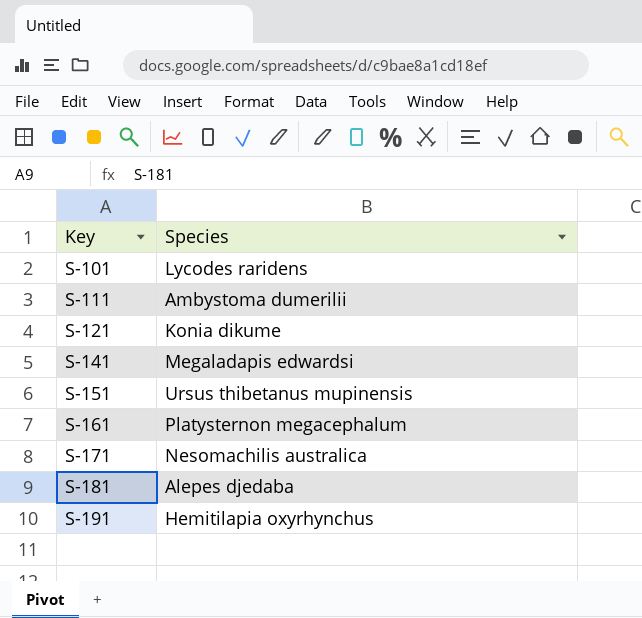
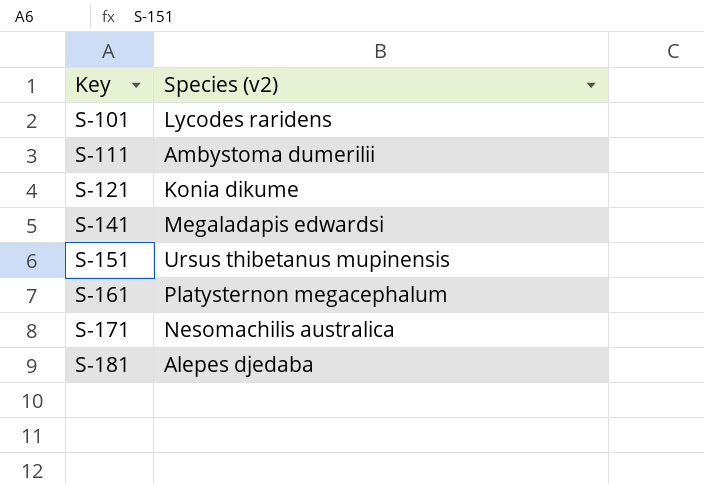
column name: Species -> Species (v2)
row S-191: Hemitilapia oxyrhynchus -> none

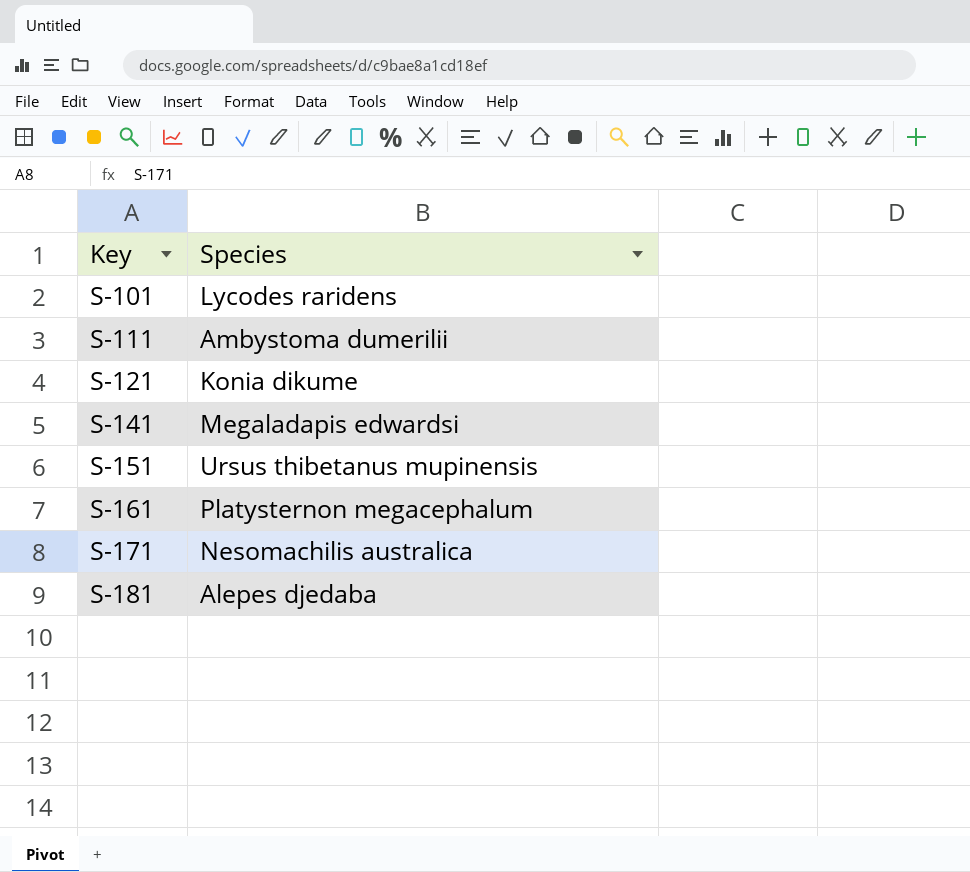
column name: Species (v2) -> Species

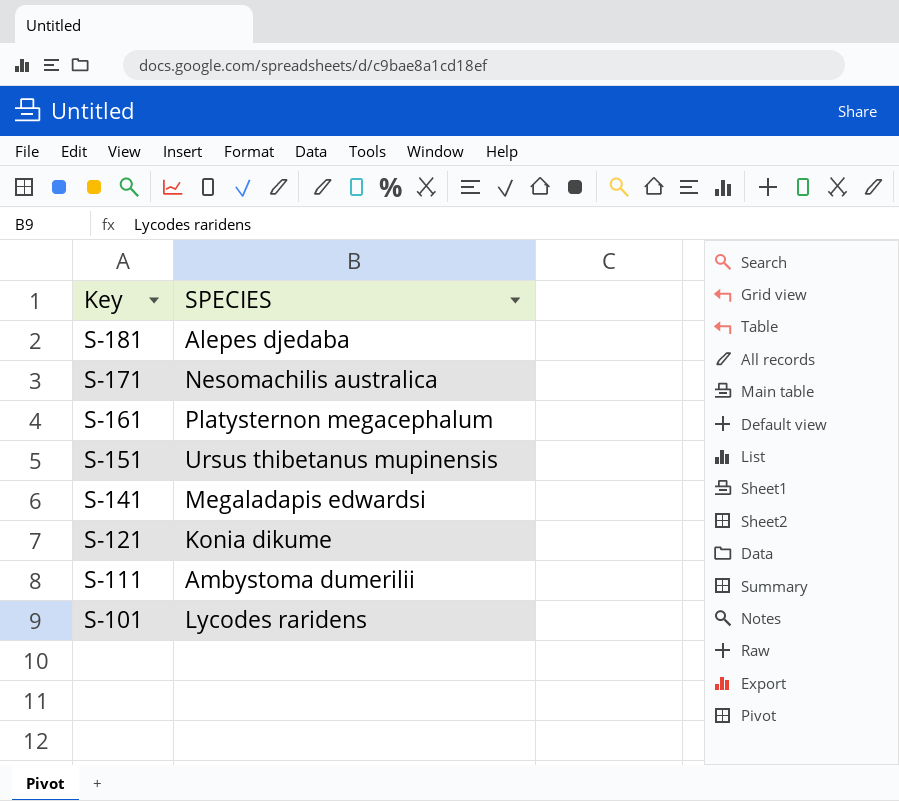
row order: Key ascending -> Key descending
column name: Species -> SPECIES

